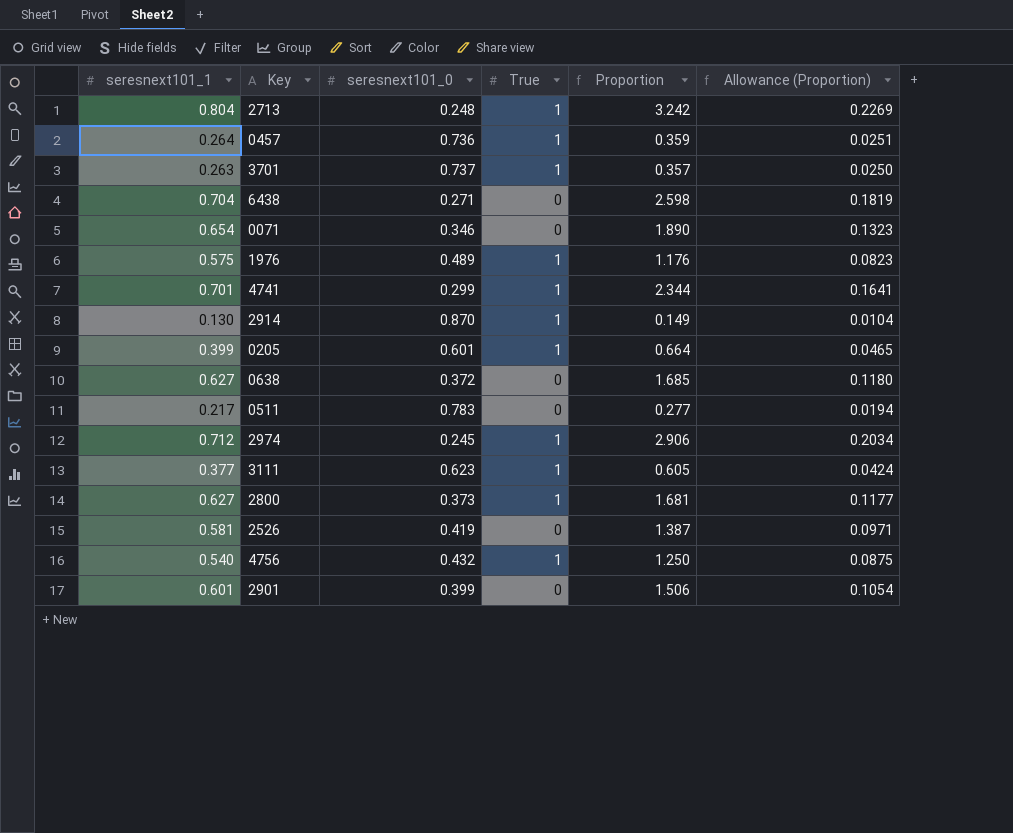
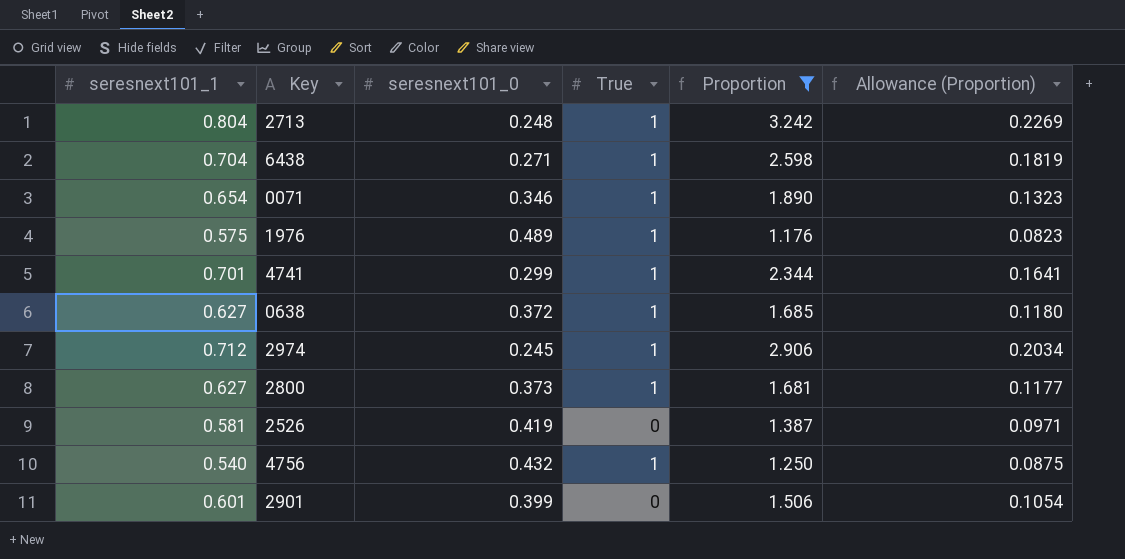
filter: none -> Proportion >= 1.176
6438 | True: 0 -> 1
0071 | True: 0 -> 1
0638 | True: 0 -> 1

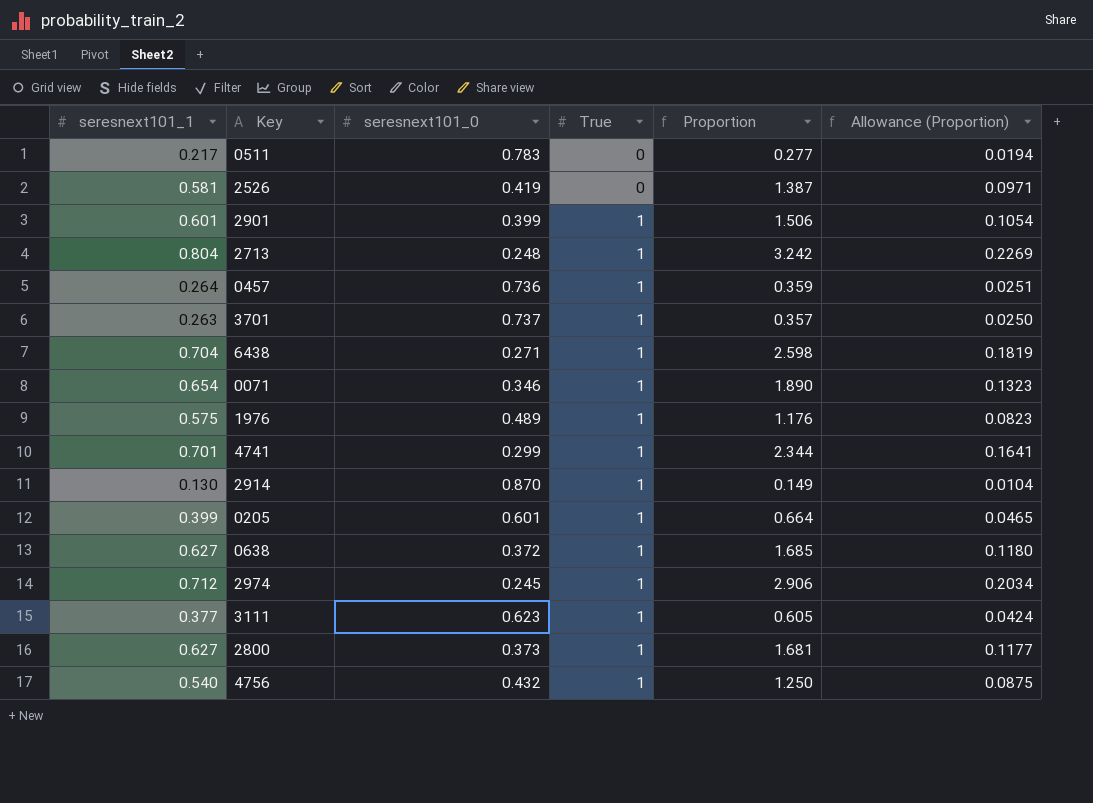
filter: Proportion >= 1.176 -> none
row order: none -> True ascending
2901 | True: 0 -> 1

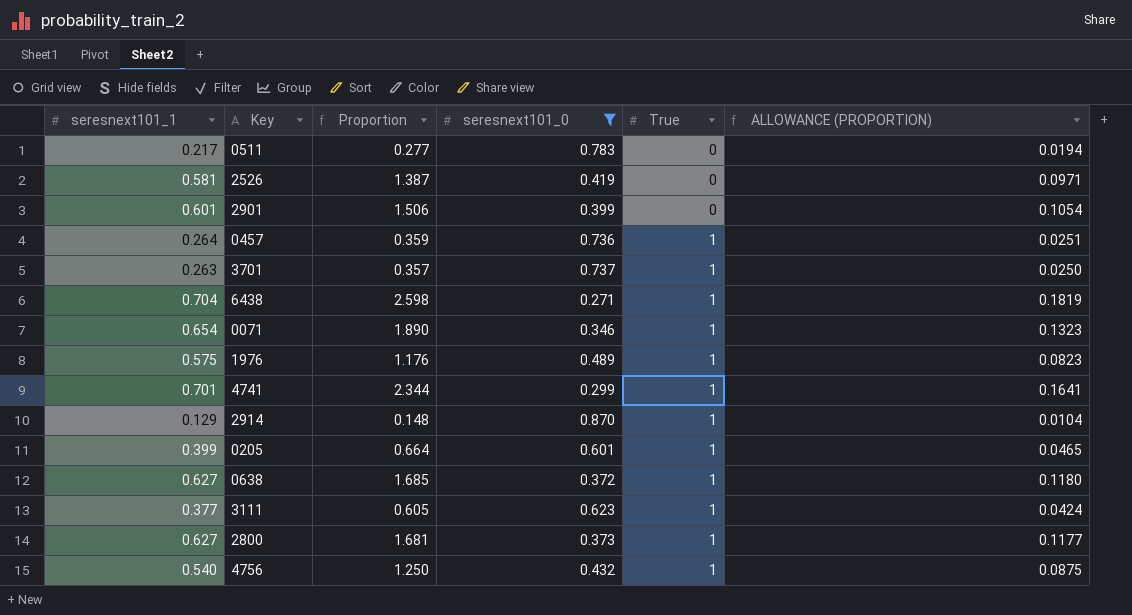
filter: none -> seresnext101_0 >= 0.271
column Proportion | position: 5 -> 3
column name: Allowance (Proportion) -> ALLOWANCE (PROPORTION)
2901 | True: 1 -> 0
2914 | seresnext101_1: 0.130 -> 0.129
2914 | Proportion: 0.149 -> 0.148

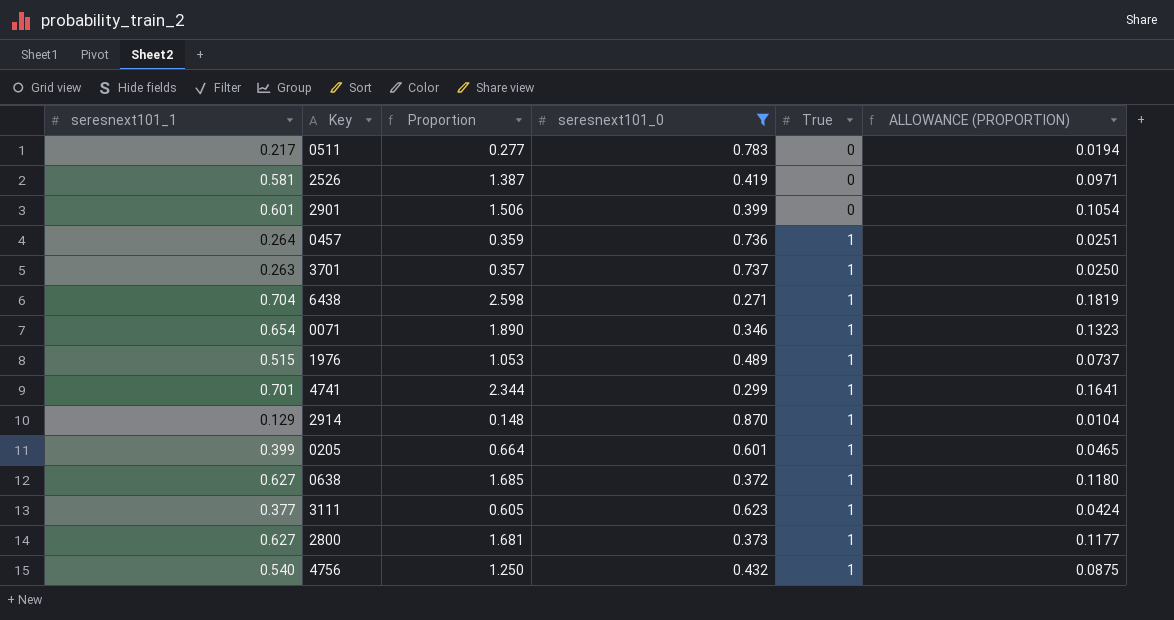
1976 | seresnext101_1: 0.575 -> 0.515
1976 | Proportion: 1.176 -> 1.053
1976 | ALLOWANCE (PROPORTION): 0.0823 -> 0.0737

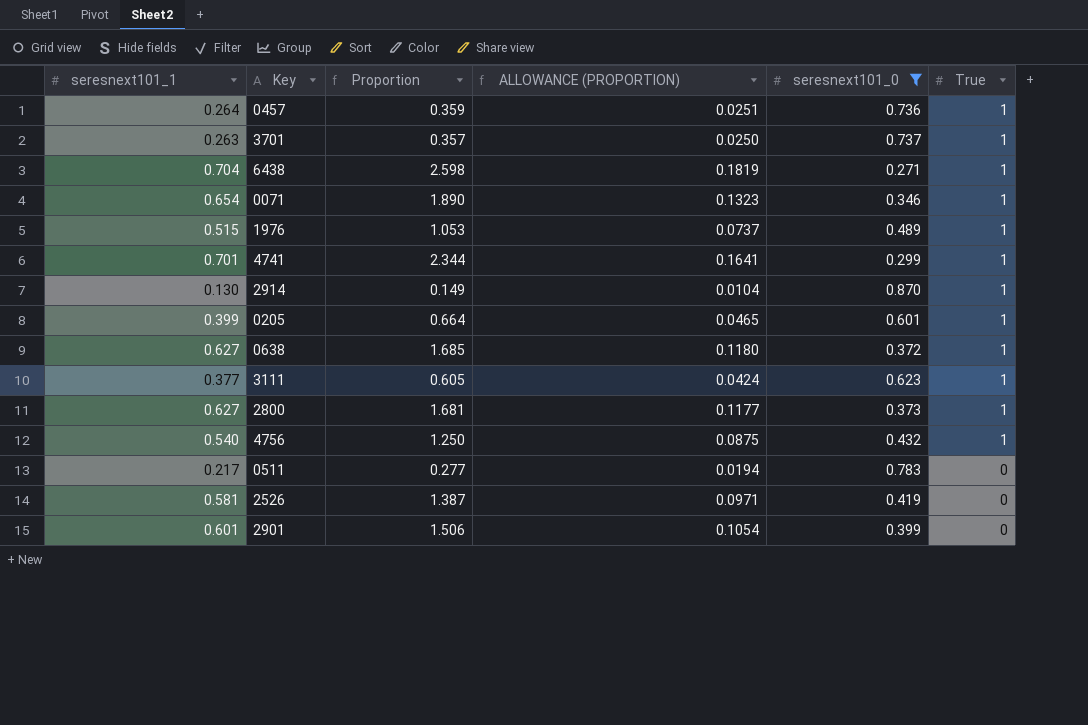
row order: True ascending -> True descending
column ALLOWANCE (PROPORTION) | position: 6 -> 4
2914 | seresnext101_1: 0.129 -> 0.130
2914 | Proportion: 0.148 -> 0.149

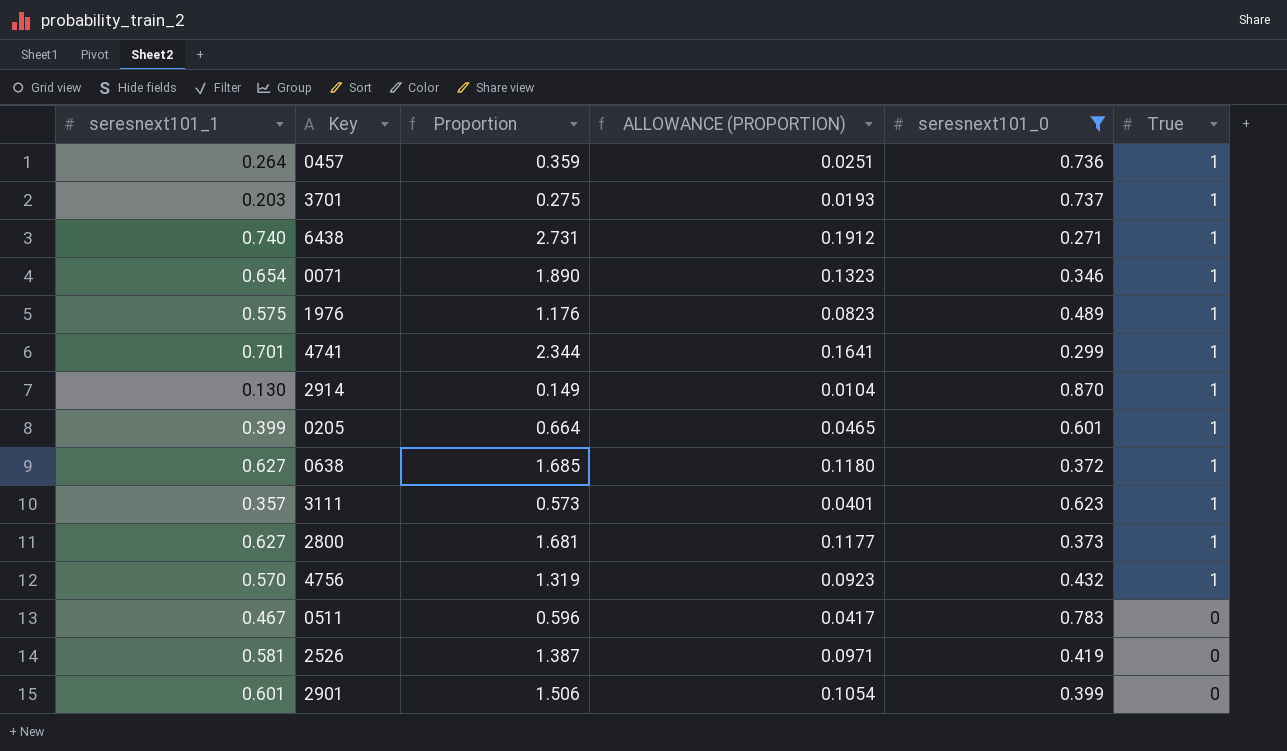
3701 | seresnext101_1: 0.263 -> 0.203
3701 | Proportion: 0.357 -> 0.275
3701 | ALLOWANCE (PROPORTION): 0.0250 -> 0.0193
6438 | seresnext101_1: 0.704 -> 0.740
6438 | Proportion: 2.598 -> 2.731
6438 | ALLOWANCE (PROPORTION): 0.1819 -> 0.1912
1976 | seresnext101_1: 0.515 -> 0.575
1976 | Proportion: 1.053 -> 1.176
1976 | ALLOWANCE (PROPORTION): 0.0737 -> 0.0823
3111 | seresnext101_1: 0.377 -> 0.357
3111 | Proportion: 0.605 -> 0.573
3111 | ALLOWANCE (PROPORTION): 0.0424 -> 0.0401
4756 | seresnext101_1: 0.540 -> 0.570
4756 | Proportion: 1.250 -> 1.319
4756 | ALLOWANCE (PROPORTION): 0.0875 -> 0.0923
0511 | seresnext101_1: 0.217 -> 0.467
0511 | Proportion: 0.277 -> 0.596
0511 | ALLOWANCE (PROPORTION): 0.0194 -> 0.0417

